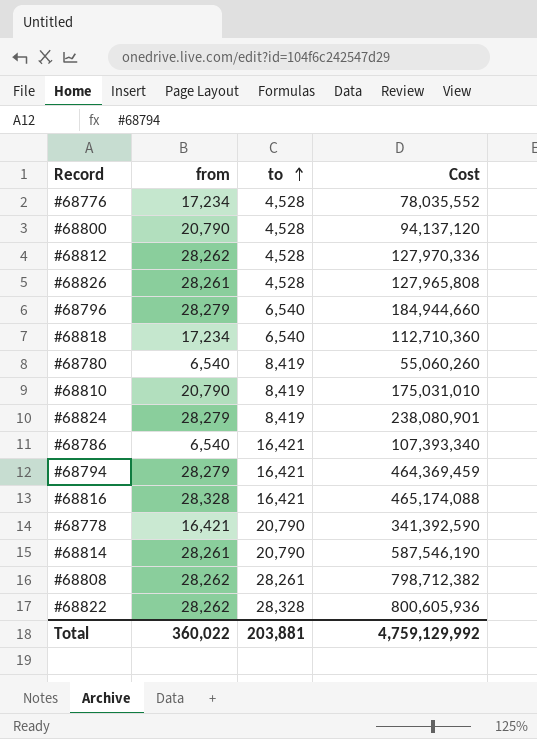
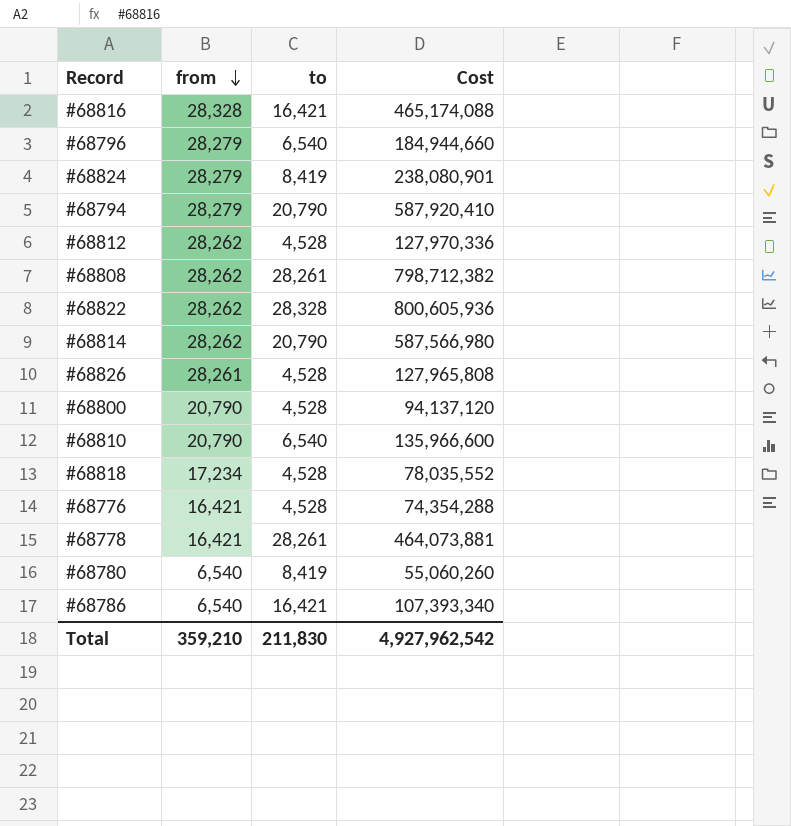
row order: to ascending -> from descending
#68794 | to: 16,421 -> 20,790
#68794 | Cost: 464,369,459 -> 587,920,410
#68814 | from: 28,261 -> 28,262
#68814 | Cost: 587,546,190 -> 587,566,980
#68810 | to: 8,419 -> 6,540
#68810 | Cost: 175,031,010 -> 135,966,600
#68818 | to: 6,540 -> 4,528
#68818 | Cost: 112,710,360 -> 78,035,552
#68776 | from: 17,234 -> 16,421
#68776 | Cost: 78,035,552 -> 74,354,288
#68778 | to: 20,790 -> 28,261
#68778 | Cost: 341,392,590 -> 464,073,881
Total | from: 360,022 -> 359,210
Total | to: 203,881 -> 211,830
Total | Cost: 4,759,129,992 -> 4,927,962,542

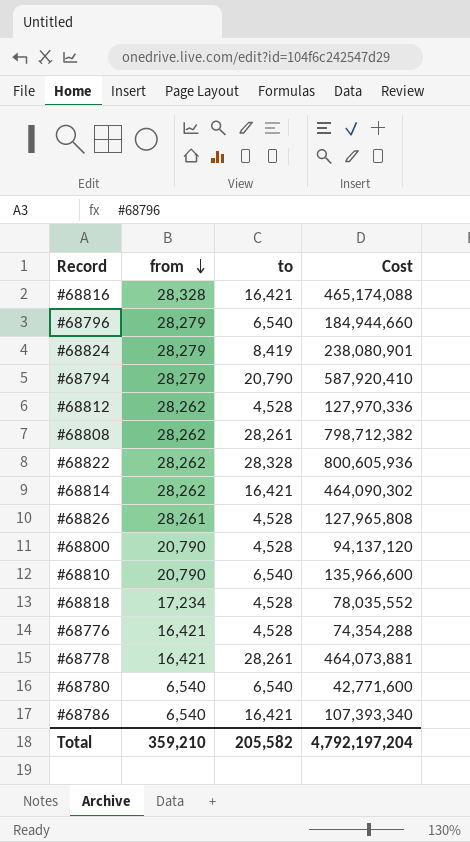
#68814 | to: 20,790 -> 16,421
#68814 | Cost: 587,566,980 -> 464,090,302
#68780 | to: 8,419 -> 6,540
#68780 | Cost: 55,060,260 -> 42,771,600
Total | to: 211,830 -> 205,582
Total | Cost: 4,927,962,542 -> 4,792,197,204

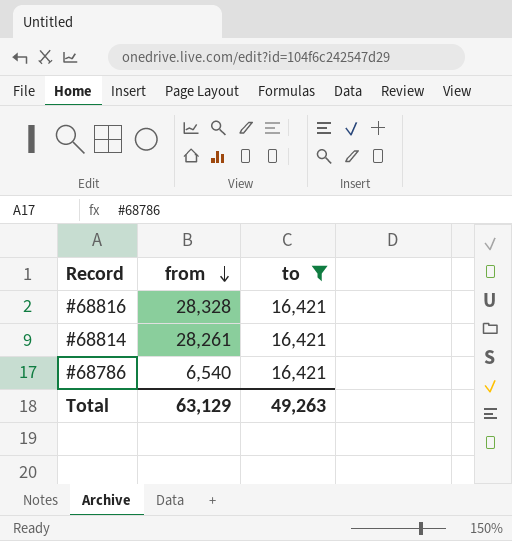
filter: none -> to = 16,421
column Cost | formula: [from] * [to] -> none
#68814 | from: 28,262 -> 28,261
Total | from: 359,210 -> 63,129
Total | to: 205,582 -> 49,263

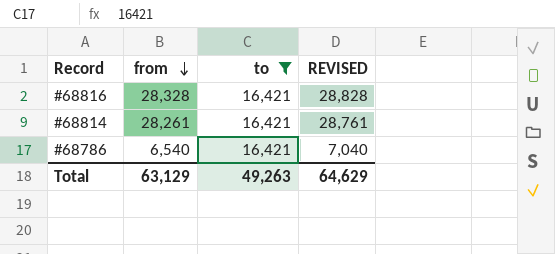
column REVISED | formula: none -> [from] + 500

